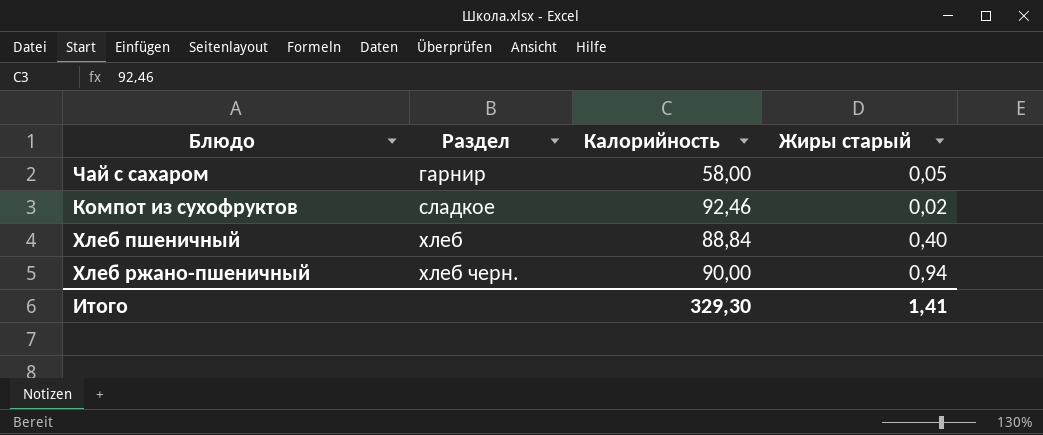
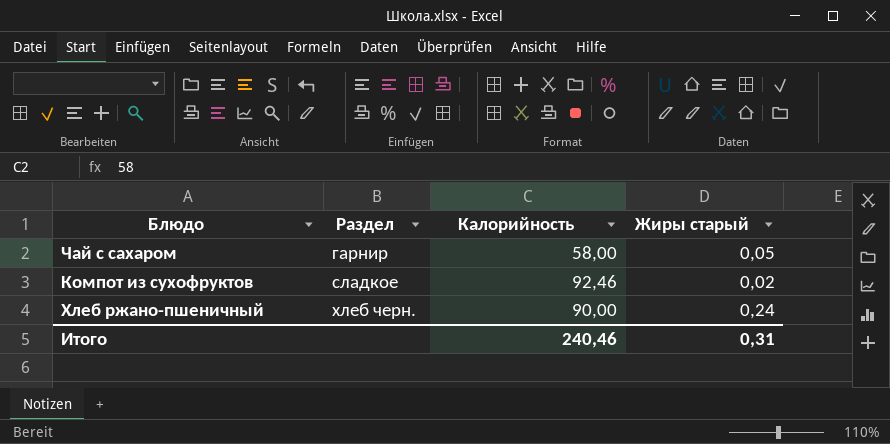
row Хлеб пшеничный: хлеб | 88,84 | 0,40 -> none
Хлеб ржано-пшеничный | Жиры старый: 0,94 -> 0,24
Итого | Калорийность: 329,30 -> 240,46
Итого | Жиры старый: 1,41 -> 0,31

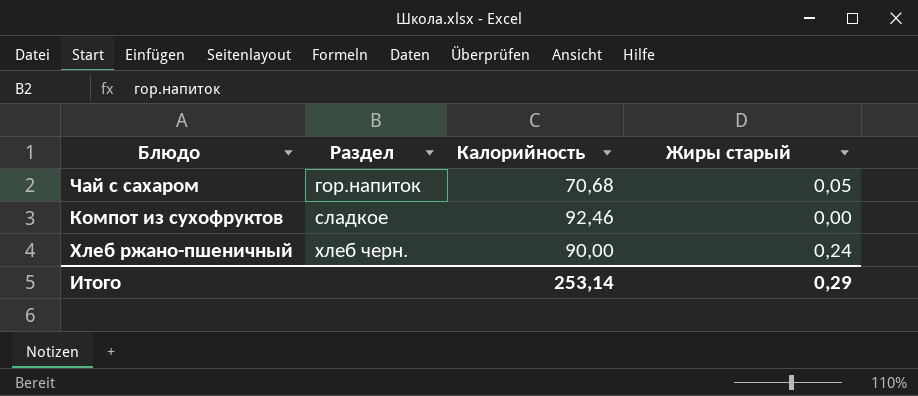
Чай с сахаром | Раздел: гарнир -> гор.напиток
Чай с сахаром | Калорийность: 58,00 -> 70,68
Компот из сухофруктов | Жиры старый: 0,02 -> 0,00
Итого | Калорийность: 240,46 -> 253,14
Итого | Жиры старый: 0,31 -> 0,29

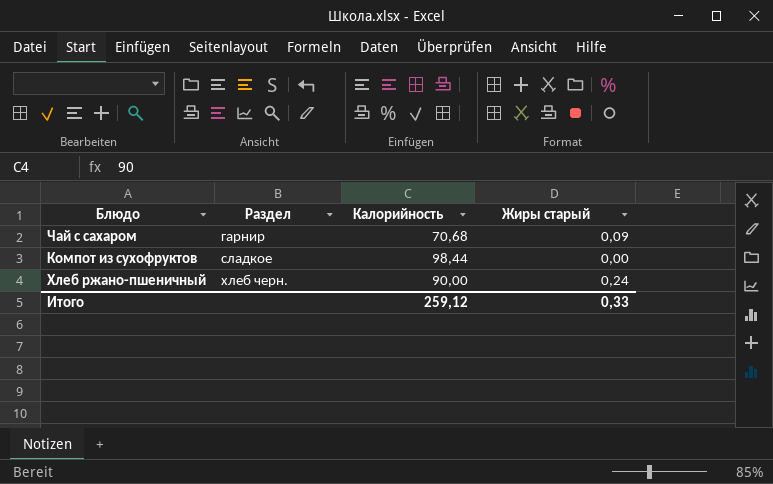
Чай с сахаром | Раздел: гор.напиток -> гарнир
Чай с сахаром | Жиры старый: 0,05 -> 0,09
Компот из сухофруктов | Калорийность: 92,46 -> 98,44
Итого | Калорийность: 253,14 -> 259,12
Итого | Жиры старый: 0,29 -> 0,33

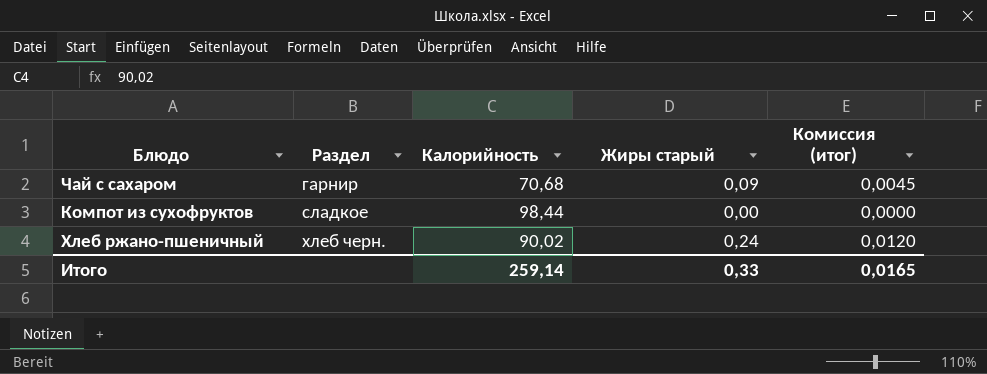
column Комиссия (итог) | formula: none -> [Жиры старый] * 0,05
Хлеб ржано-пшеничный | Калорийность: 90,00 -> 90,02
Итого | Калорийность: 259,12 -> 259,14

